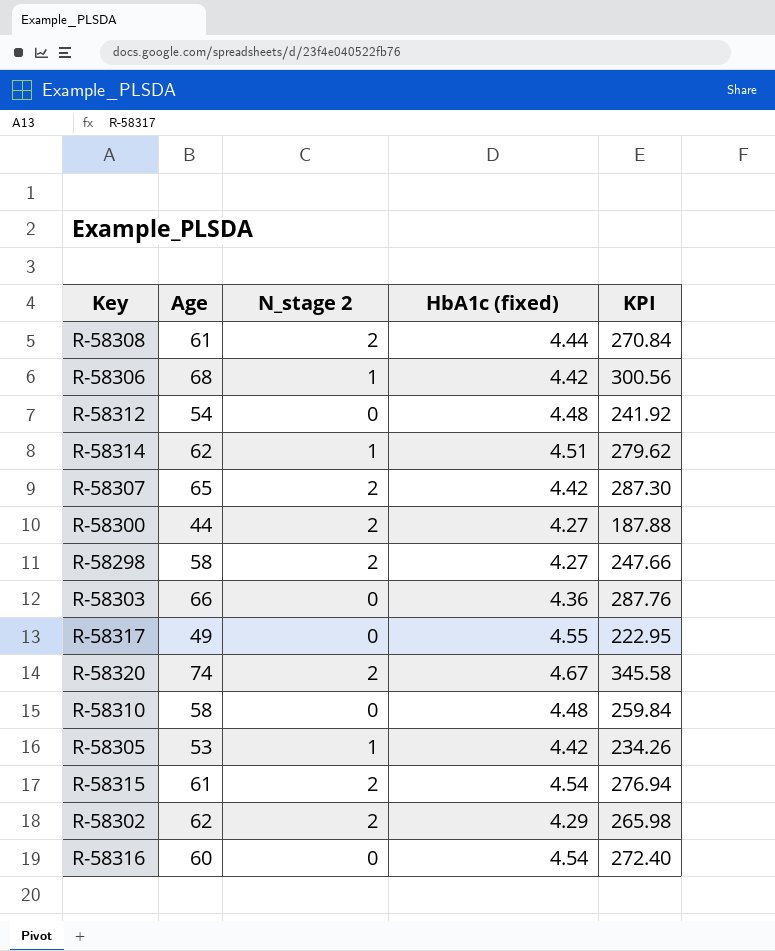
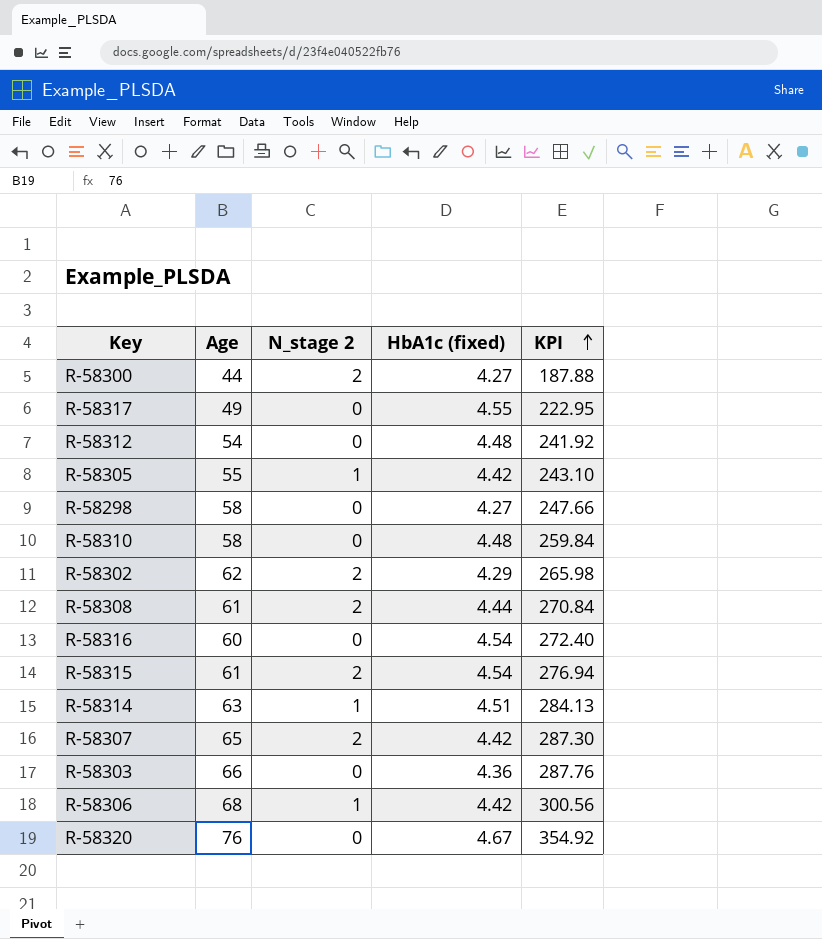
row order: none -> KPI ascending
R-58305 | Age: 53 -> 55
R-58305 | KPI: 234.26 -> 243.10
R-58298 | N_stage 2: 2 -> 0
R-58314 | Age: 62 -> 63
R-58314 | KPI: 279.62 -> 284.13
R-58320 | Age: 74 -> 76
R-58320 | N_stage 2: 2 -> 0
R-58320 | KPI: 345.58 -> 354.92

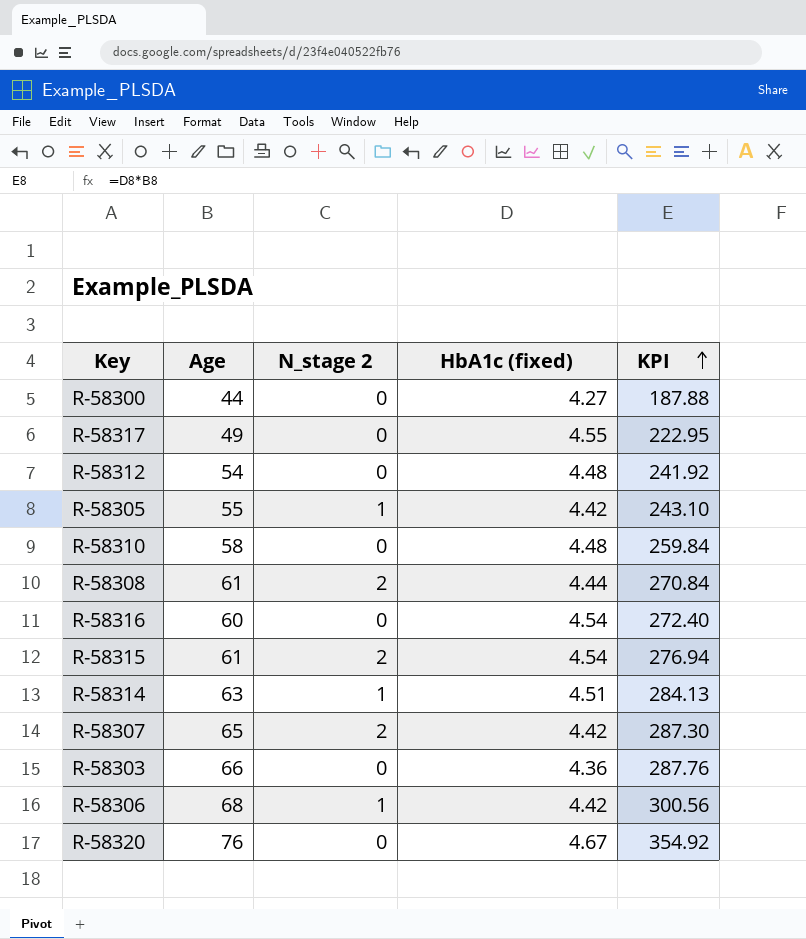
row R-58298: 58 | 0 | 4.27 | 247.66 -> none
row R-58302: 62 | 2 | 4.29 | 265.98 -> none
R-58300 | N_stage 2: 2 -> 0

